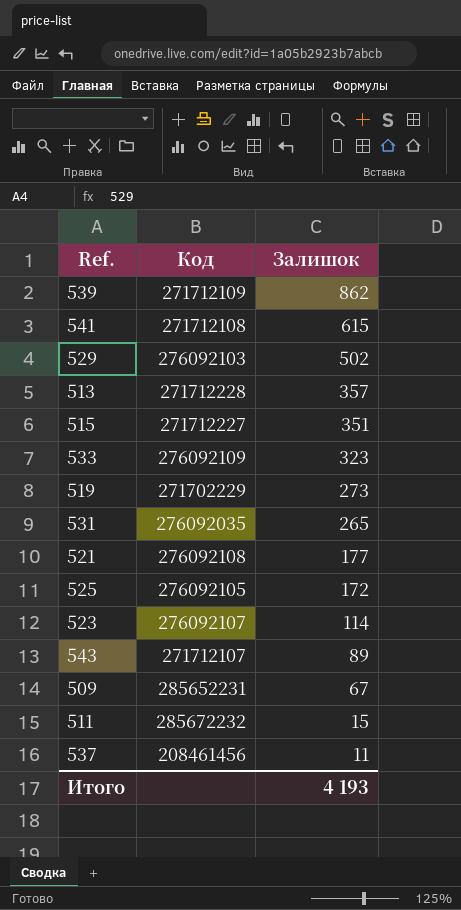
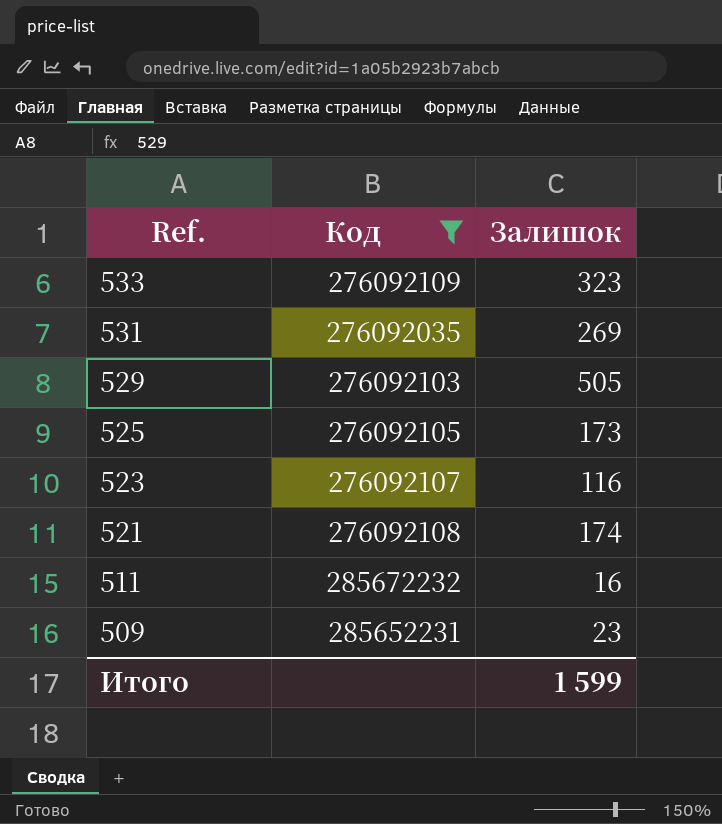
filter: none -> Код >= 276092035
row order: Залишок descending -> Ref. descending
531 | Залишок: 265 -> 269
529 | Залишок: 502 -> 505
525 | Залишок: 172 -> 173
523 | Залишок: 114 -> 116
521 | Залишок: 177 -> 174
511 | Залишок: 15 -> 16
509 | Залишок: 67 -> 23
Итого | Залишок: 4 193 -> 1 599

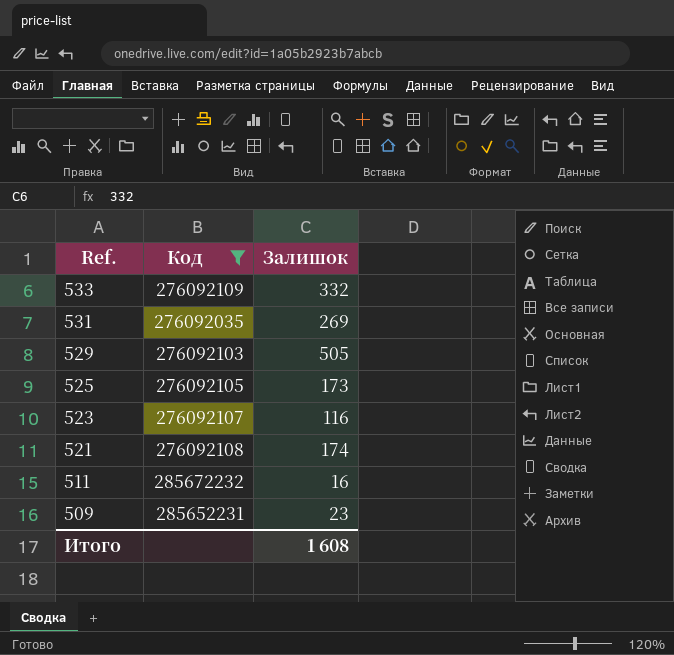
533 | Залишок: 323 -> 332
Итого | Залишок: 1 599 -> 1 608

